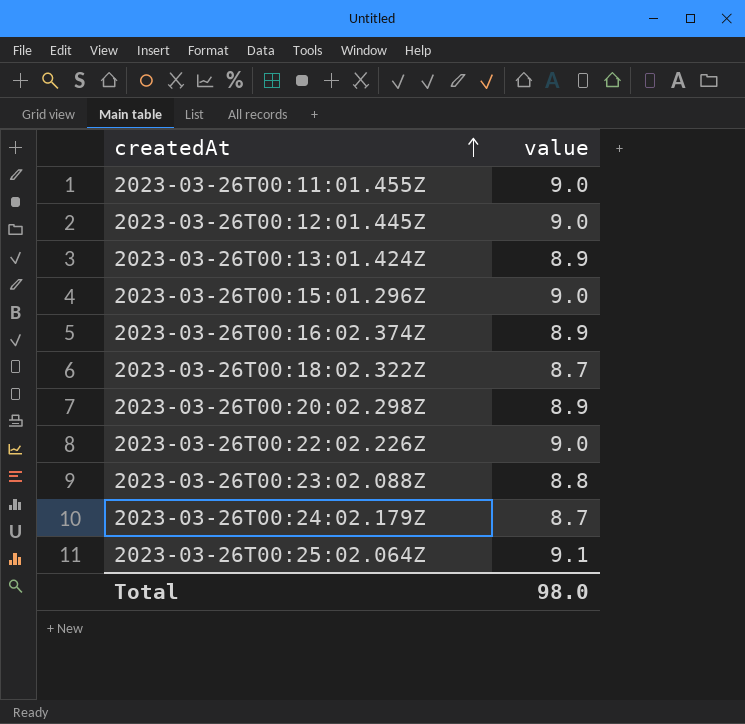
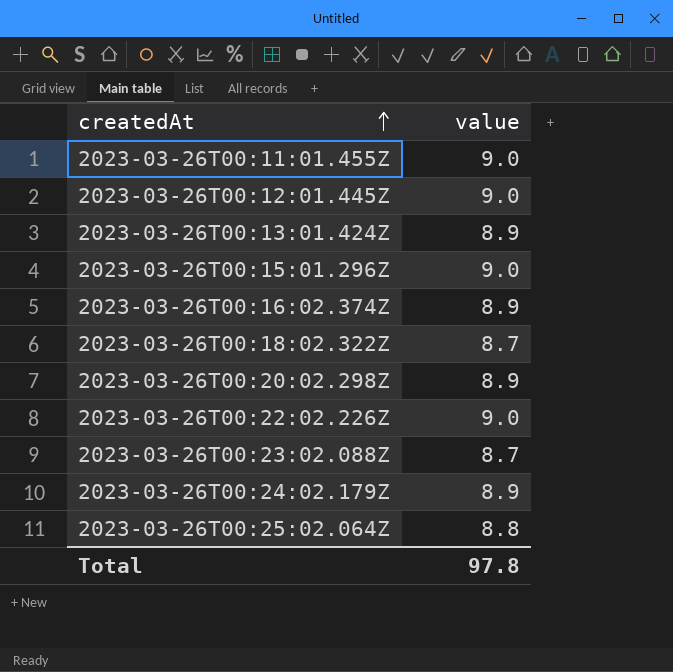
2023-03-26T00:23:02.088Z | value: 8.8 -> 8.7
2023-03-26T00:24:02.179Z | value: 8.7 -> 8.9
2023-03-26T00:25:02.064Z | value: 9.1 -> 8.8
Total | value: 98.0 -> 97.8

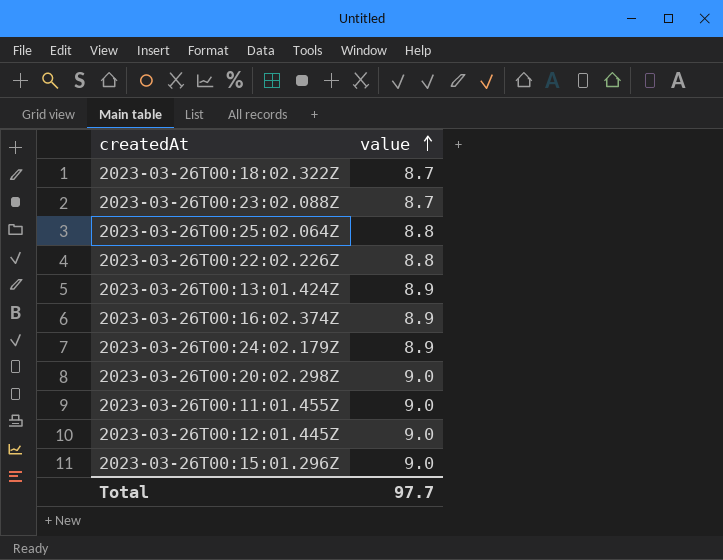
row order: createdAt ascending -> value ascending
2023-03-26T00:22:02.226Z | value: 9.0 -> 8.8
2023-03-26T00:20:02.298Z | value: 8.9 -> 9.0
Total | value: 97.8 -> 97.7

